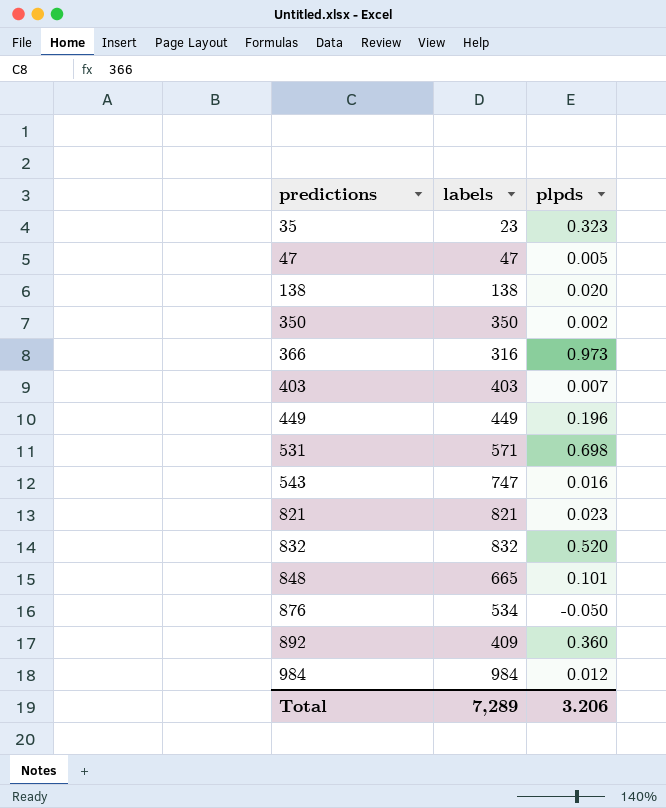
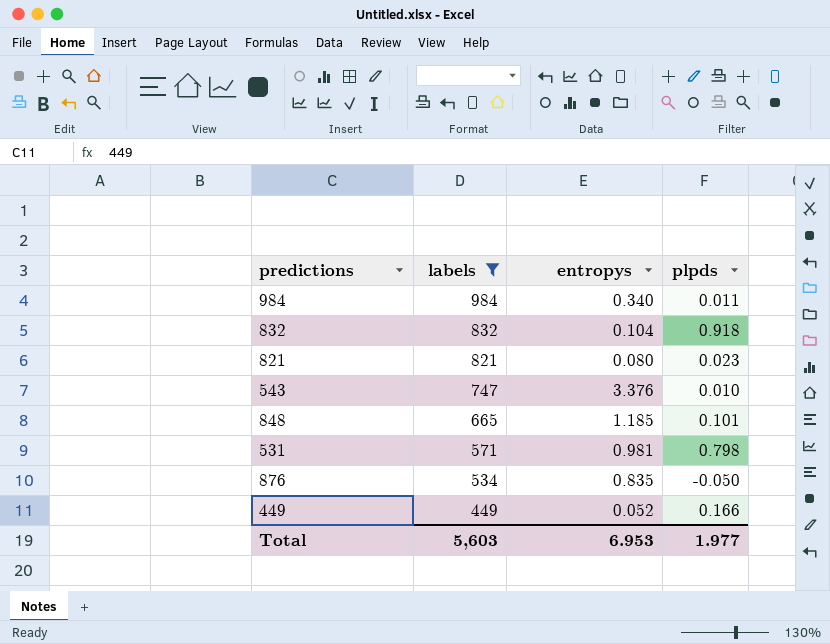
filter: none -> labels >= 449
row order: predictions ascending -> labels descending
column entropys | position: none -> 3
984 | plpds: 0.012 -> 0.011
832 | plpds: 0.520 -> 0.918
543 | plpds: 0.016 -> 0.010
531 | plpds: 0.698 -> 0.798
449 | plpds: 0.196 -> 0.166
Total | labels: 7,289 -> 5,603
Total | plpds: 3.206 -> 1.977

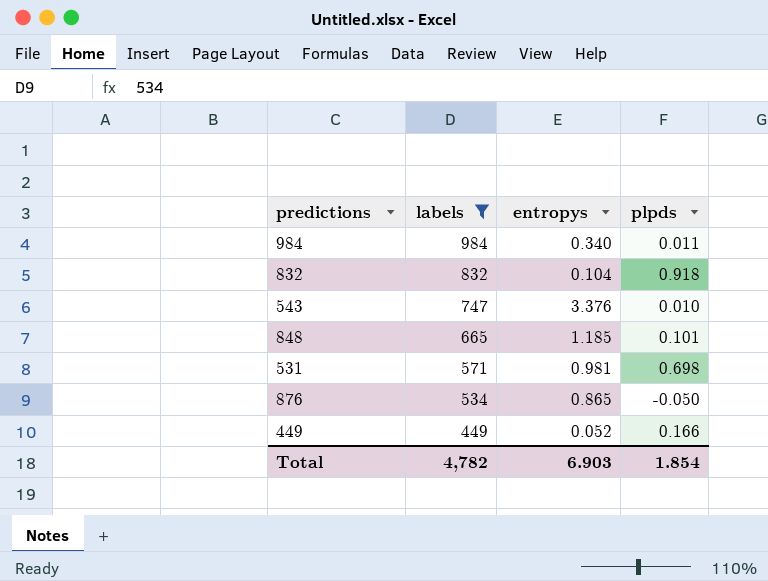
row 821: 821 | 0.080 | 0.023 -> none
531 | plpds: 0.798 -> 0.698
876 | entropys: 0.835 -> 0.865
Total | labels: 5,603 -> 4,782
Total | entropys: 6.953 -> 6.903
Total | plpds: 1.977 -> 1.854

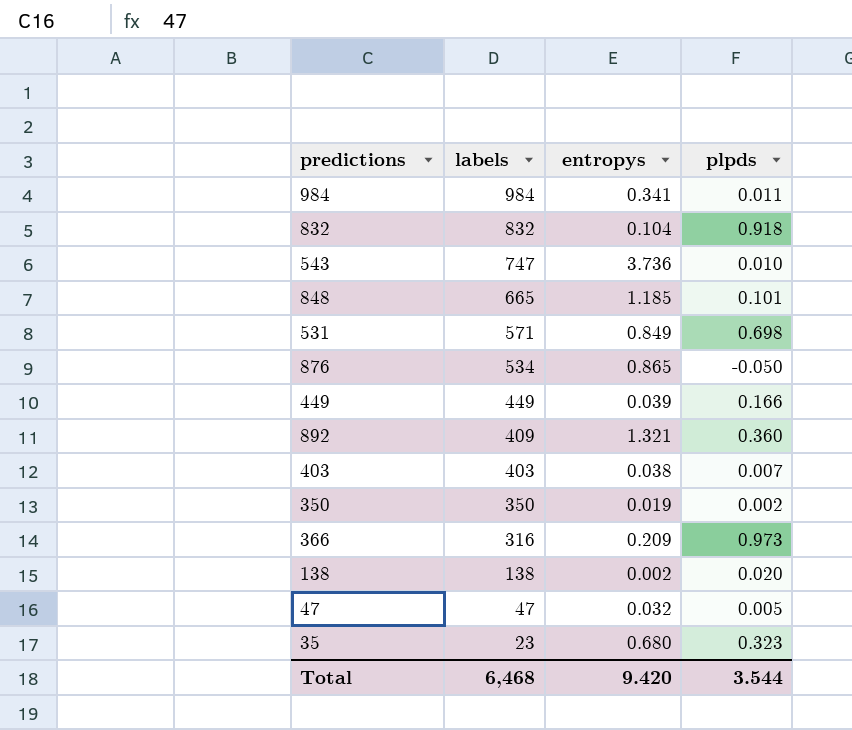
filter: labels >= 449 -> none
984 | entropys: 0.340 -> 0.341
543 | entropys: 3.376 -> 3.736
531 | entropys: 0.981 -> 0.849
449 | entropys: 0.052 -> 0.039
Total | labels: 4,782 -> 6,468
Total | entropys: 6.903 -> 9.420
Total | plpds: 1.854 -> 3.544

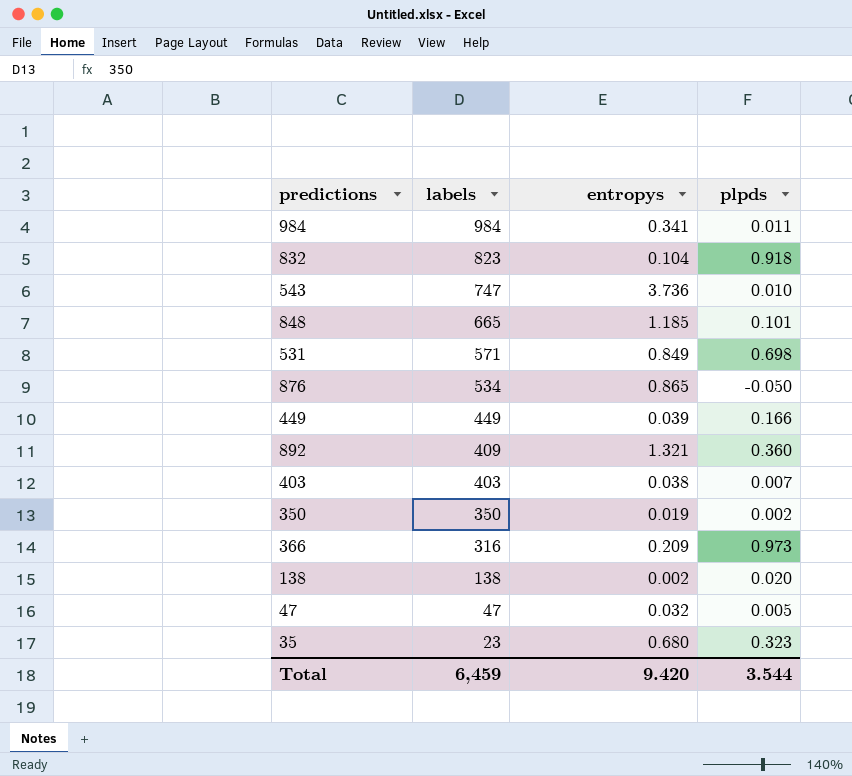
832 | labels: 832 -> 823
Total | labels: 6,468 -> 6,459

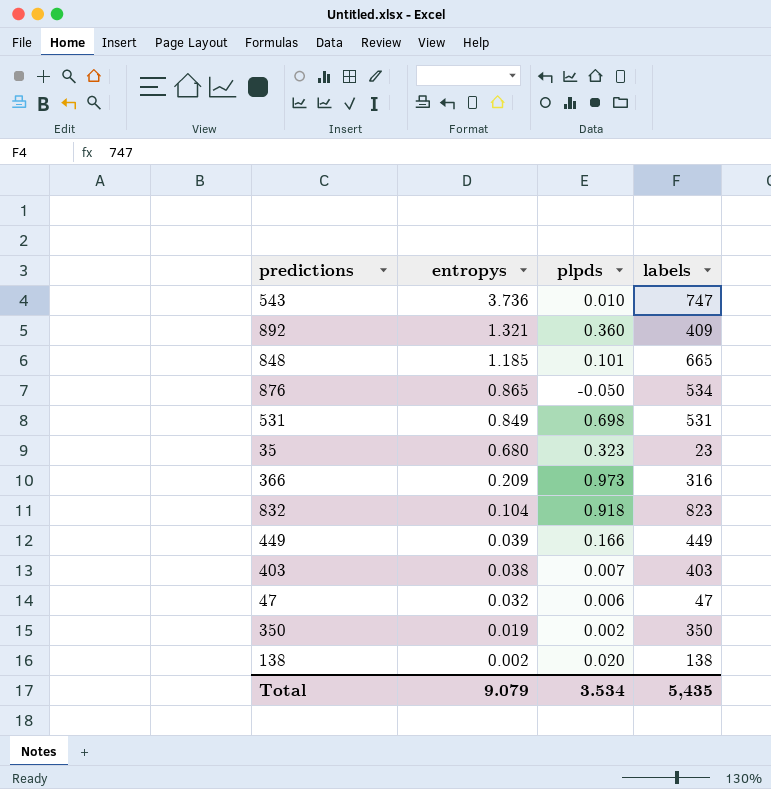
row order: labels descending -> entropys descending
column labels | position: 2 -> 4
row 984: 984 | 0.341 | 0.011 -> none
531 | labels: 571 -> 531
47 | plpds: 0.005 -> 0.006
Total | entropys: 9.420 -> 9.079
Total | plpds: 3.544 -> 3.534
Total | labels: 6,459 -> 5,435

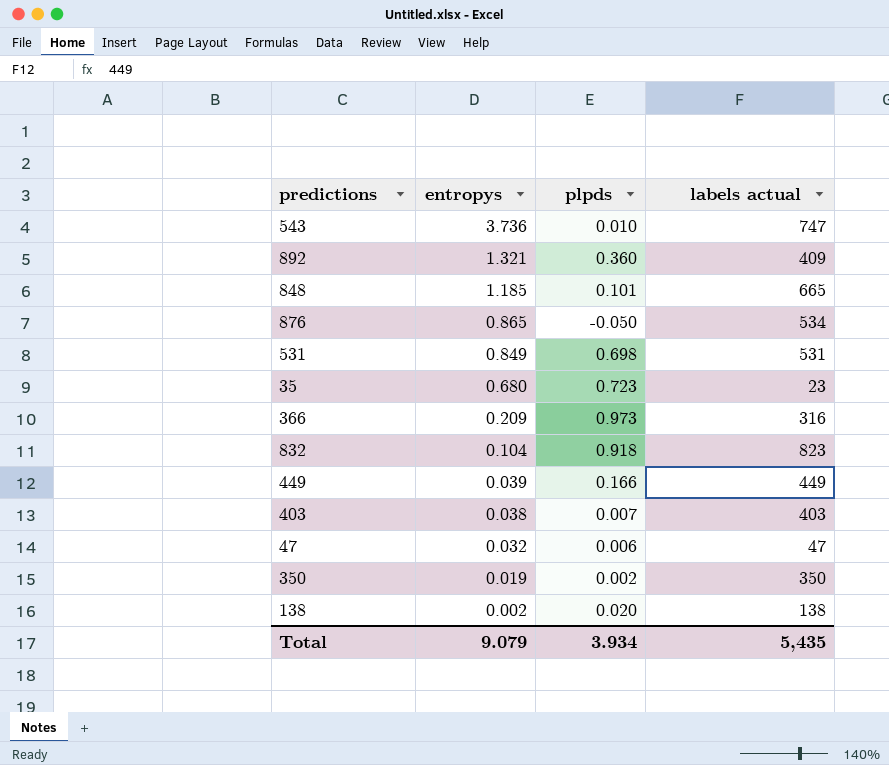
column name: labels -> labels actual
35 | plpds: 0.323 -> 0.723
Total | plpds: 3.534 -> 3.934

